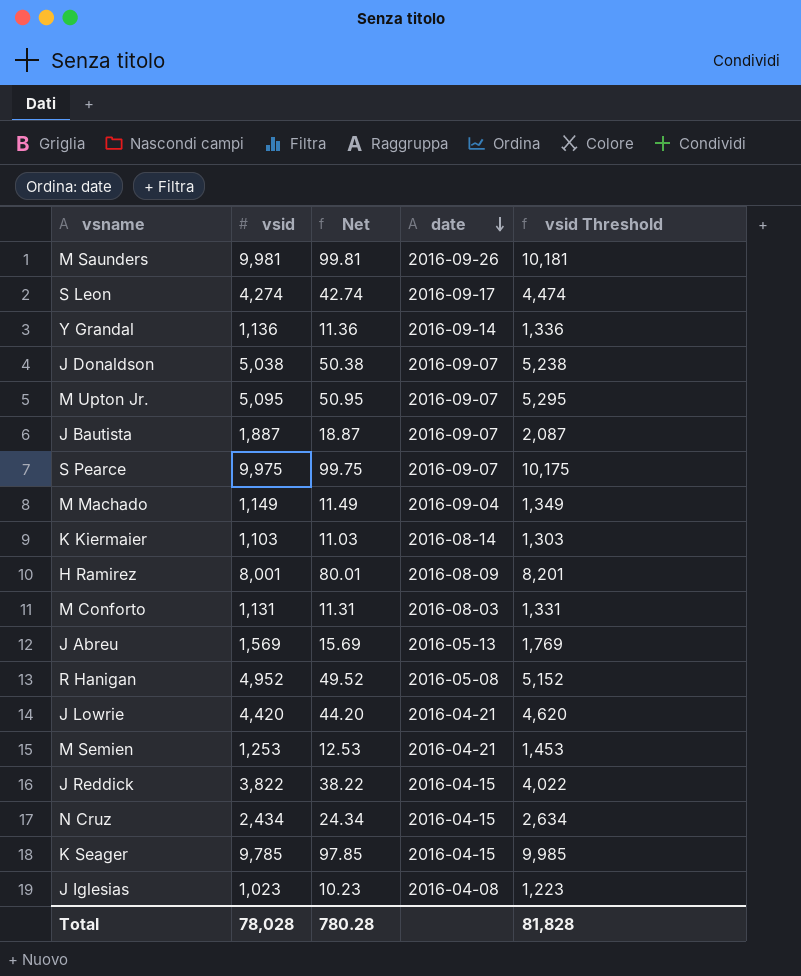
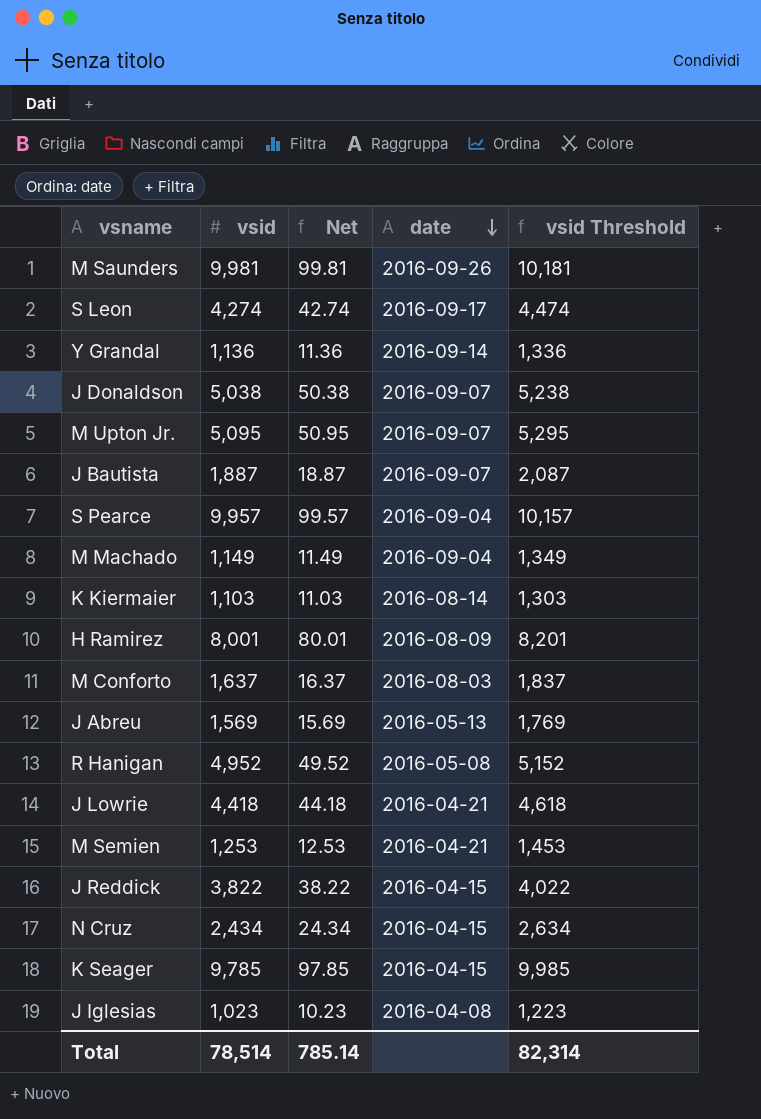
S Pearce | vsid: 9,975 -> 9,957
S Pearce | Net: 99.75 -> 99.57
S Pearce | date: 2016-09-07 -> 2016-09-04
S Pearce | vsid Threshold: 10,175 -> 10,157
M Conforto | vsid: 1,131 -> 1,637
M Conforto | Net: 11.31 -> 16.37
M Conforto | vsid Threshold: 1,331 -> 1,837
J Lowrie | vsid: 4,420 -> 4,418
J Lowrie | Net: 44.20 -> 44.18
J Lowrie | vsid Threshold: 4,620 -> 4,618
Total | vsid: 78,028 -> 78,514
Total | Net: 780.28 -> 785.14
Total | vsid Threshold: 81,828 -> 82,314

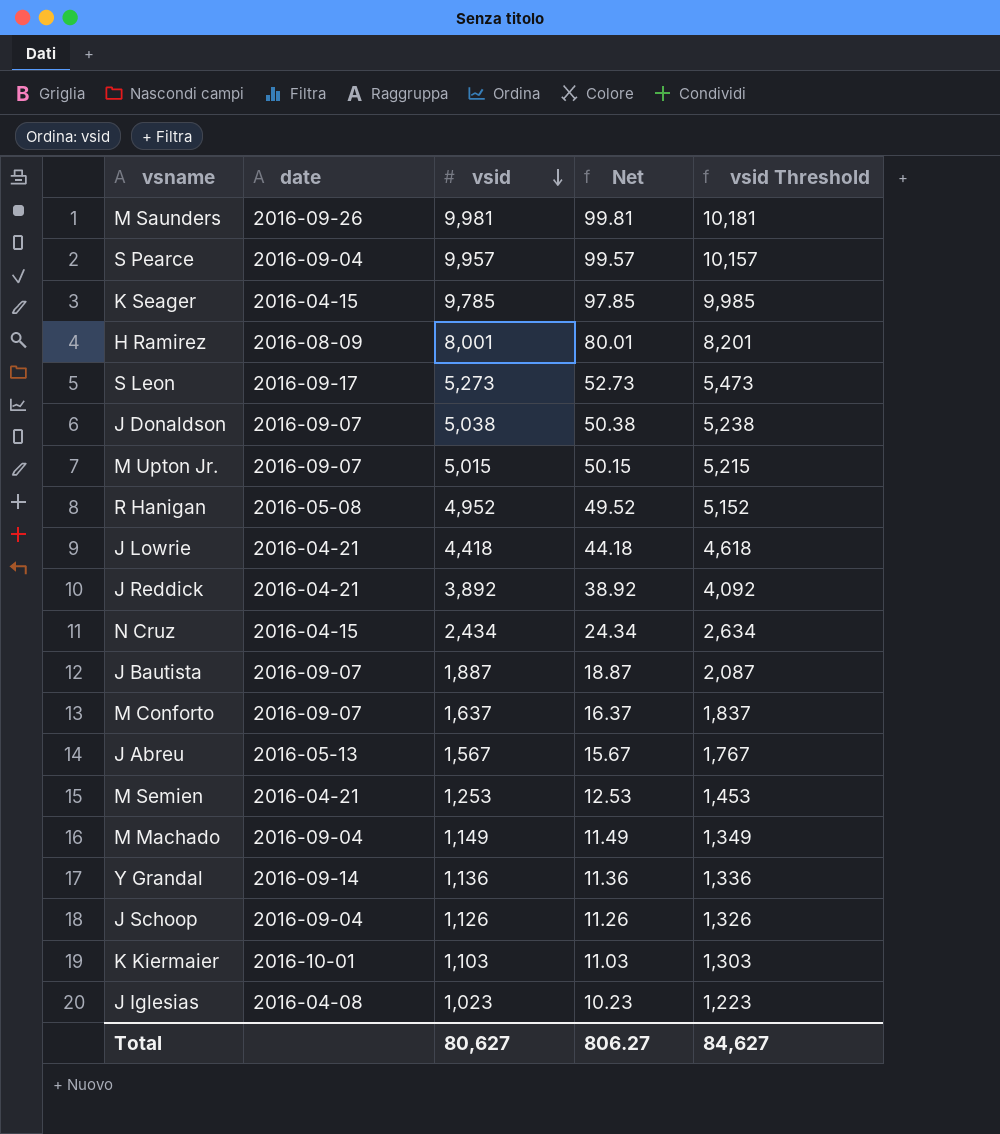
row order: date descending -> vsid descending
column date | position: 4 -> 2
S Leon | vsid: 4,274 -> 5,273
S Leon | Net: 42.74 -> 52.73
S Leon | vsid Threshold: 4,474 -> 5,473
M Upton Jr. | vsid: 5,095 -> 5,015
M Upton Jr. | Net: 50.95 -> 50.15
M Upton Jr. | vsid Threshold: 5,295 -> 5,215
J Reddick | date: 2016-04-15 -> 2016-04-21
J Reddick | vsid: 3,822 -> 3,892
J Reddick | Net: 38.22 -> 38.92
J Reddick | vsid Threshold: 4,022 -> 4,092
M Conforto | date: 2016-08-03 -> 2016-09-07
J Abreu | vsid: 1,569 -> 1,567
J Abreu | Net: 15.69 -> 15.67
J Abreu | vsid Threshold: 1,769 -> 1,767
row J Schoop: none -> 2016-09-04 | 1,126 | 11.26 | 1,326
K Kiermaier | date: 2016-08-14 -> 2016-10-01
Total | vsid: 78,514 -> 80,627
Total | Net: 785.14 -> 806.27
Total | vsid Threshold: 82,314 -> 84,627

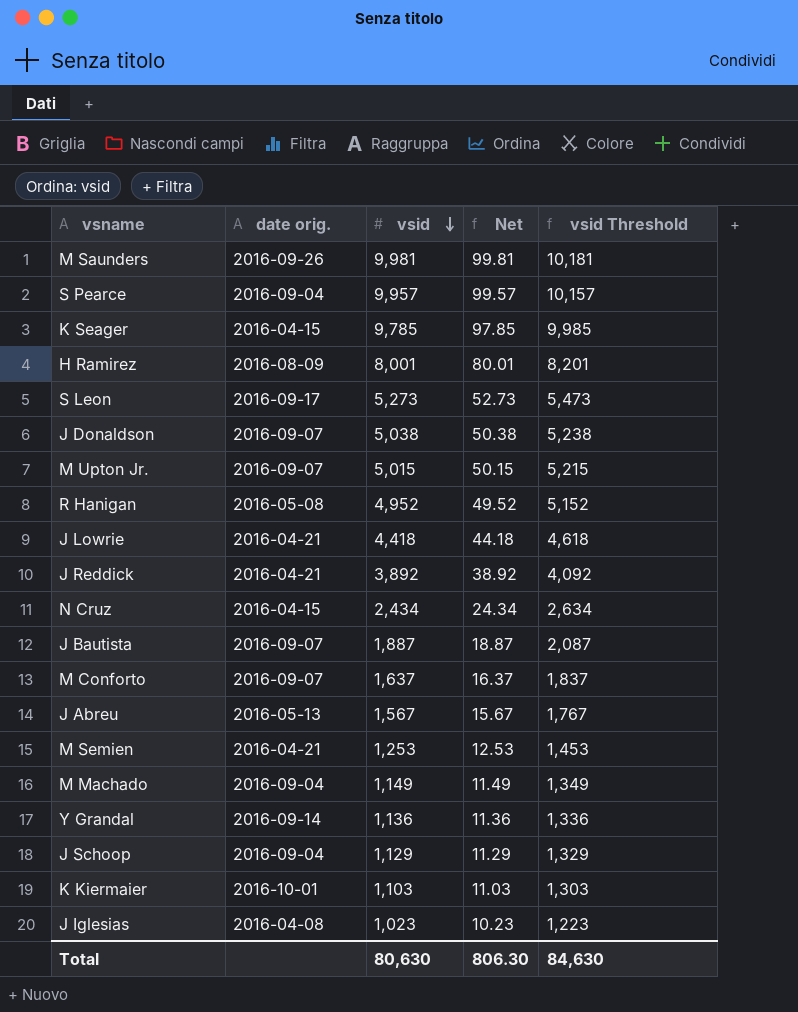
column name: date -> date orig.
J Schoop | vsid: 1,126 -> 1,129
J Schoop | Net: 11.26 -> 11.29
J Schoop | vsid Threshold: 1,326 -> 1,329
Total | vsid: 80,627 -> 80,630
Total | Net: 806.27 -> 806.30
Total | vsid Threshold: 84,627 -> 84,630

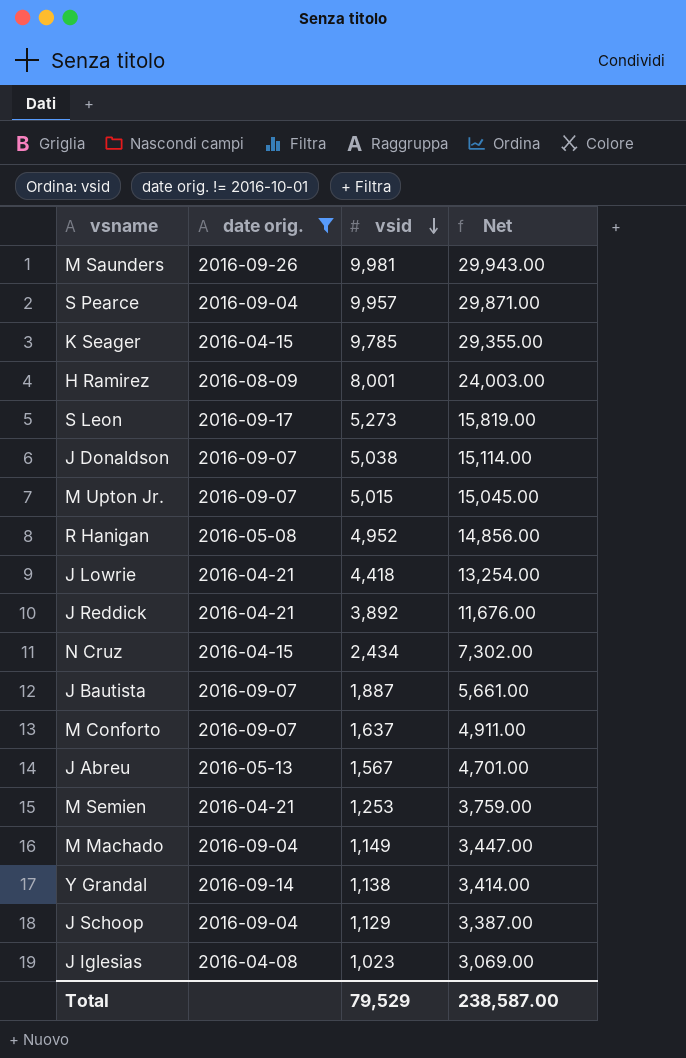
filter: none -> date orig. != 2016-10-01
column vsid Threshold | formula: [vsid] + 200 -> none
column Net | formula: [vsid] * 0.01 -> [vsid] * 3
Y Grandal | vsid: 1,136 -> 1,138
Total | vsid: 80,630 -> 79,529
Total | Net: 806.30 -> 238,587.00

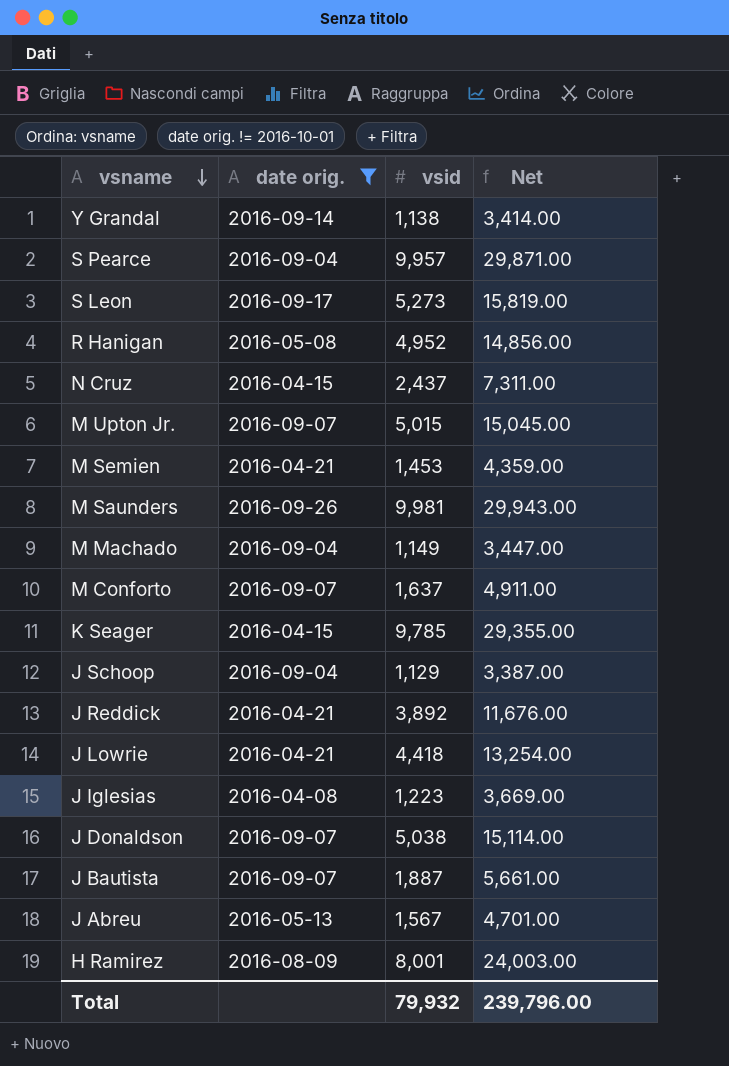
row order: vsid descending -> vsname descending
N Cruz | vsid: 2,434 -> 2,437
N Cruz | Net: 7,302.00 -> 7,311.00
M Semien | vsid: 1,253 -> 1,453
M Semien | Net: 3,759.00 -> 4,359.00
J Iglesias | vsid: 1,023 -> 1,223
J Iglesias | Net: 3,069.00 -> 3,669.00
Total | vsid: 79,529 -> 79,932
Total | Net: 238,587.00 -> 239,796.00

